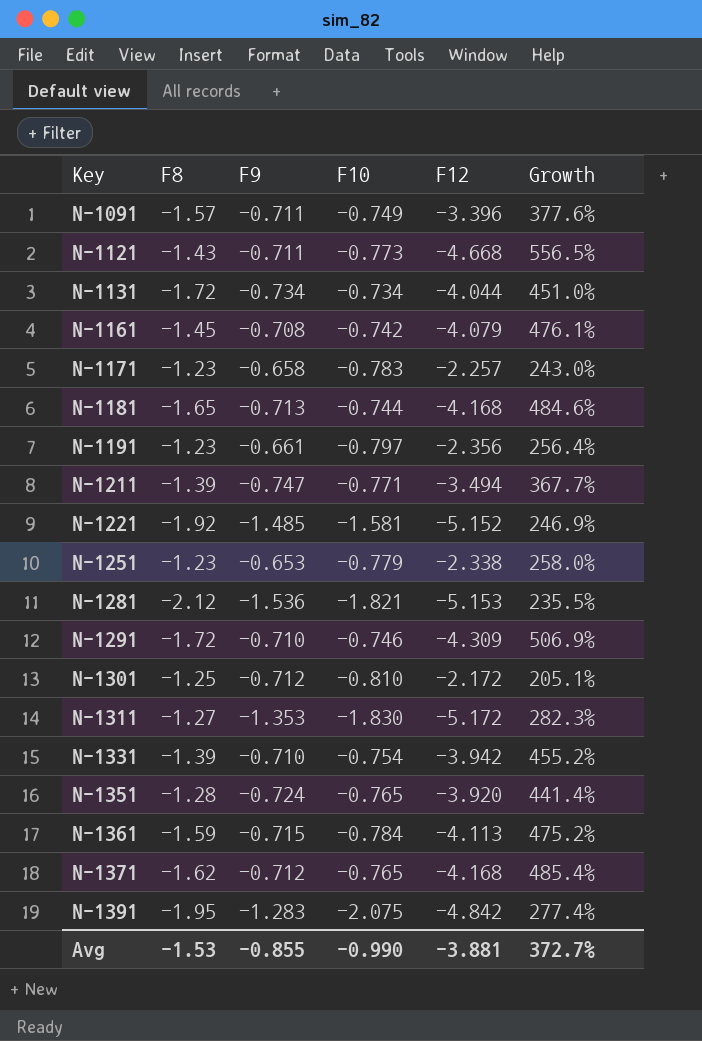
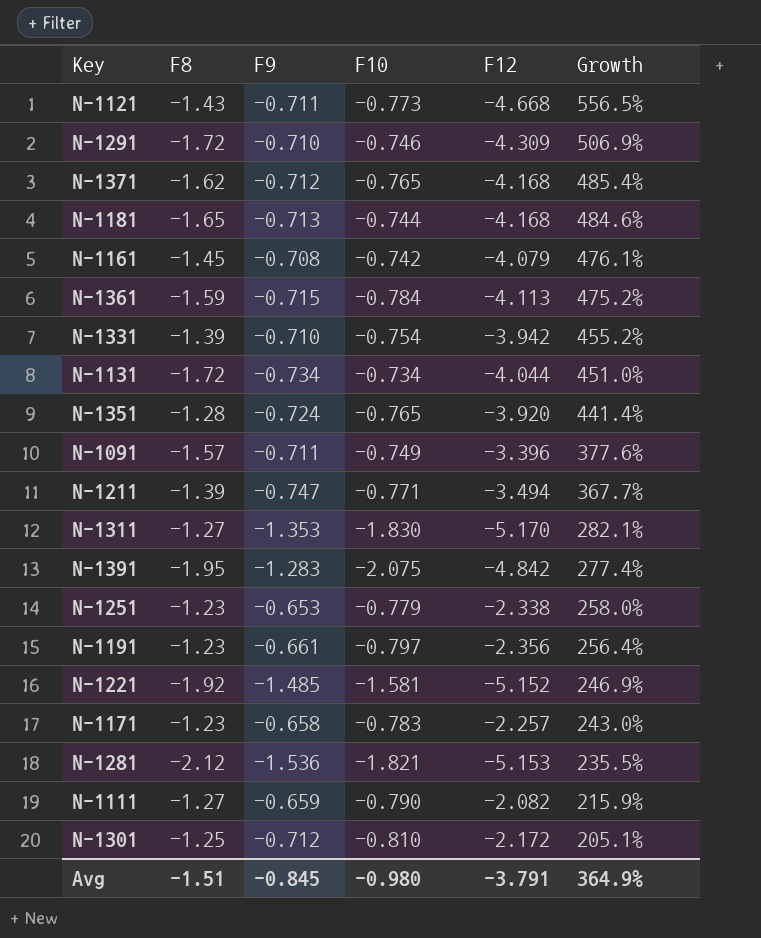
row order: Key ascending -> Growth descending
N-1311 | F12: -5.172 -> -5.170
N-1311 | Growth: 282.3% -> 282.1%
row N-1111: none -> -1.27 | -0.659 | -0.790 | -2.082 | 215.9%
Avg | F8: -1.53 -> -1.51
Avg | F9: -0.855 -> -0.845
Avg | F10: -0.990 -> -0.980
Avg | F12: -3.881 -> -3.791
Avg | Growth: 372.7% -> 364.9%

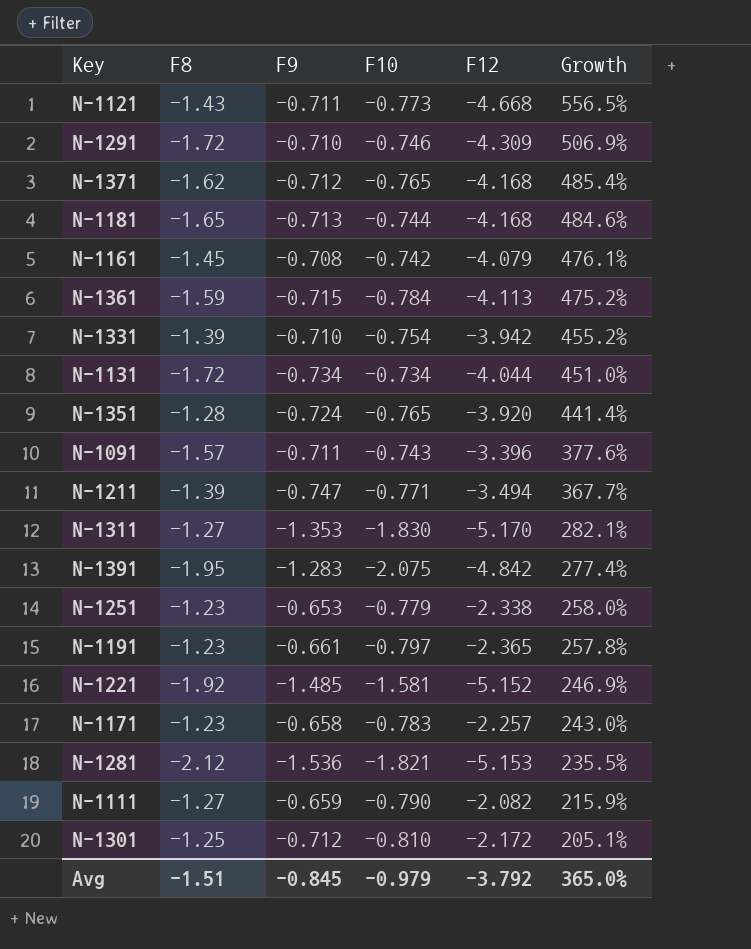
N-1091 | F10: -0.749 -> -0.743
N-1191 | F12: -2.356 -> -2.365
N-1191 | Growth: 256.4% -> 257.8%
Avg | F10: -0.980 -> -0.979
Avg | F12: -3.791 -> -3.792
Avg | Growth: 364.9% -> 365.0%

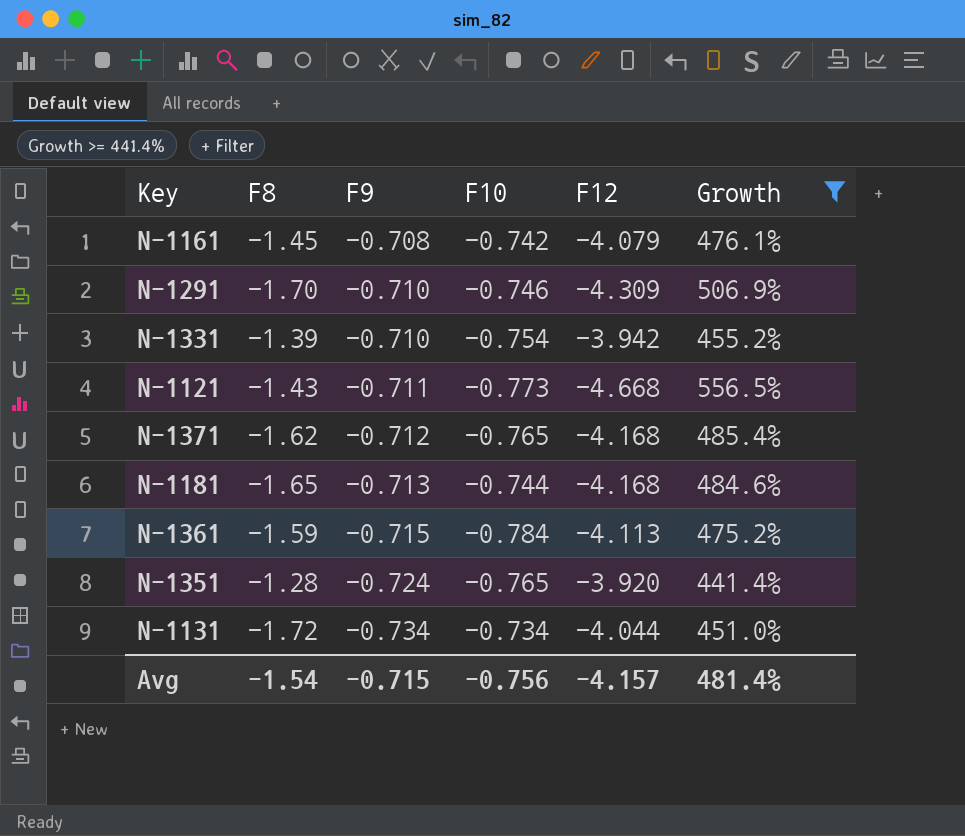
filter: none -> Growth >= 441.4%
row order: Growth descending -> F9 descending
N-1291 | F8: -1.72 -> -1.70
Avg | F8: -1.51 -> -1.54
Avg | F9: -0.845 -> -0.715
Avg | F10: -0.979 -> -0.756
Avg | F12: -3.792 -> -4.157
Avg | Growth: 365.0% -> 481.4%

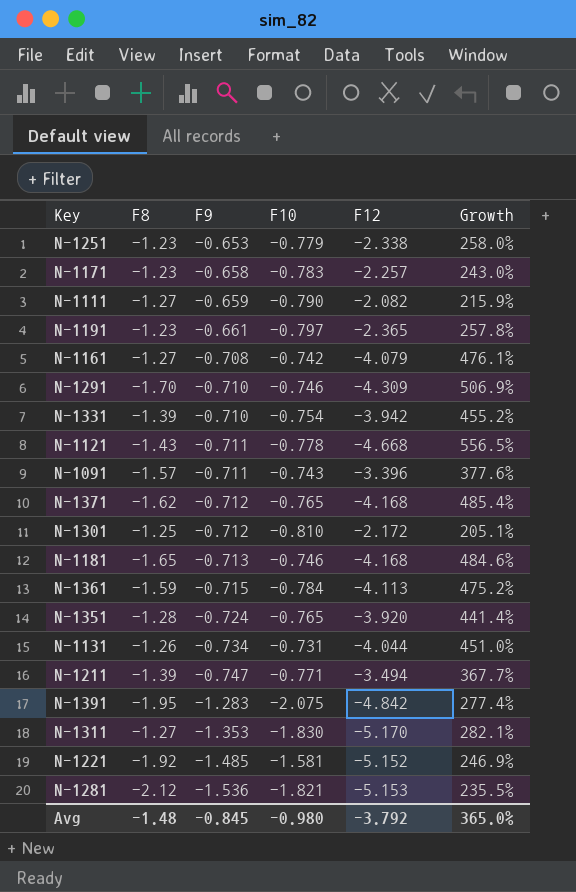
filter: Growth >= 441.4% -> none
N-1161 | F8: -1.45 -> -1.27
N-1121 | F10: -0.773 -> -0.778
N-1181 | F10: -0.744 -> -0.746
N-1131 | F8: -1.72 -> -1.26
N-1131 | F10: -0.734 -> -0.731
Avg | F8: -1.54 -> -1.48
Avg | F9: -0.715 -> -0.845
Avg | F10: -0.756 -> -0.980
Avg | F12: -4.157 -> -3.792
Avg | Growth: 481.4% -> 365.0%

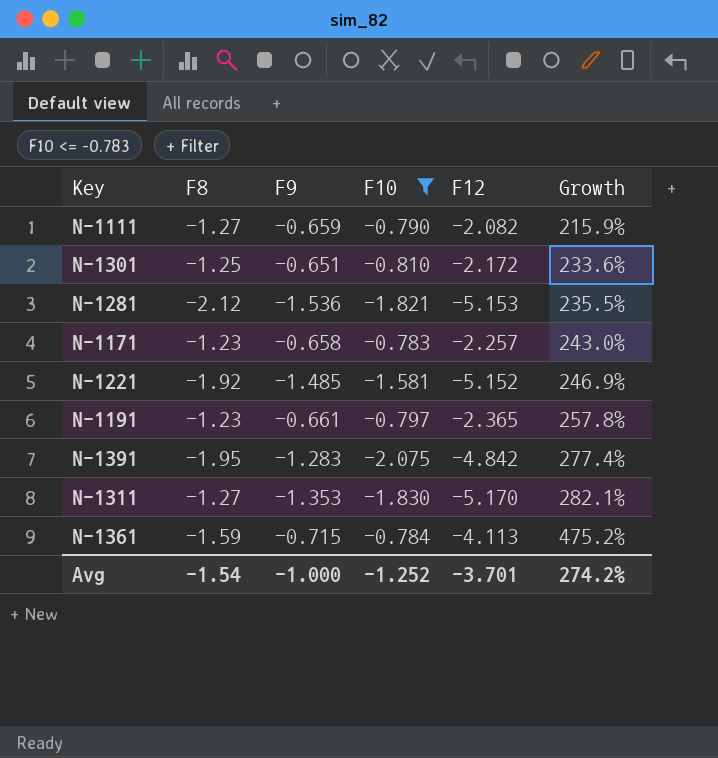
filter: none -> F10 <= -0.783
row order: F9 descending -> Growth ascending
N-1301 | F9: -0.712 -> -0.651
N-1301 | Growth: 205.1% -> 233.6%
Avg | F8: -1.48 -> -1.54
Avg | F9: -0.845 -> -1.000
Avg | F10: -0.980 -> -1.252
Avg | F12: -3.792 -> -3.701
Avg | Growth: 365.0% -> 274.2%

